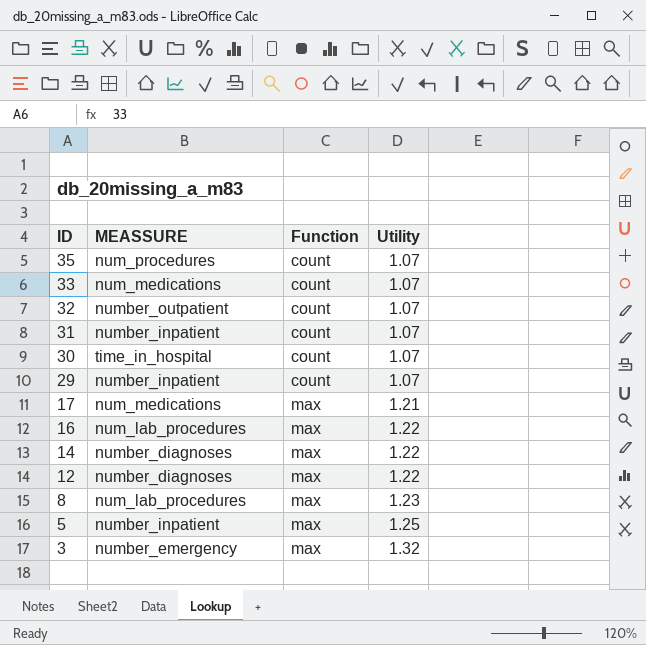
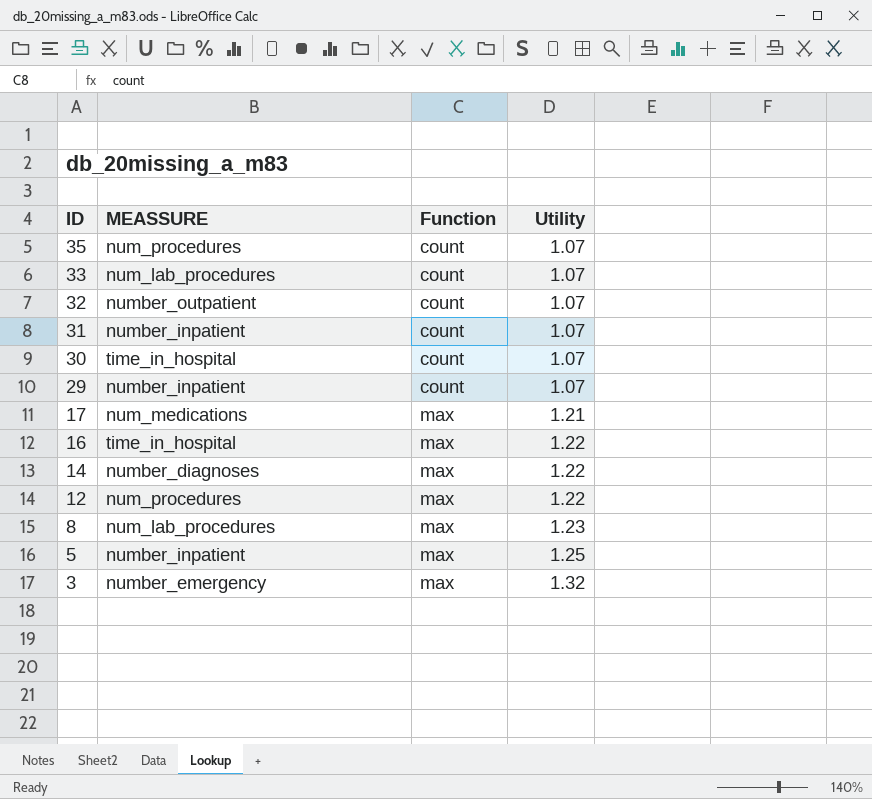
33 | MEASSURE: num_medications -> num_lab_procedures
16 | MEASSURE: num_lab_procedures -> time_in_hospital
12 | MEASSURE: number_diagnoses -> num_procedures

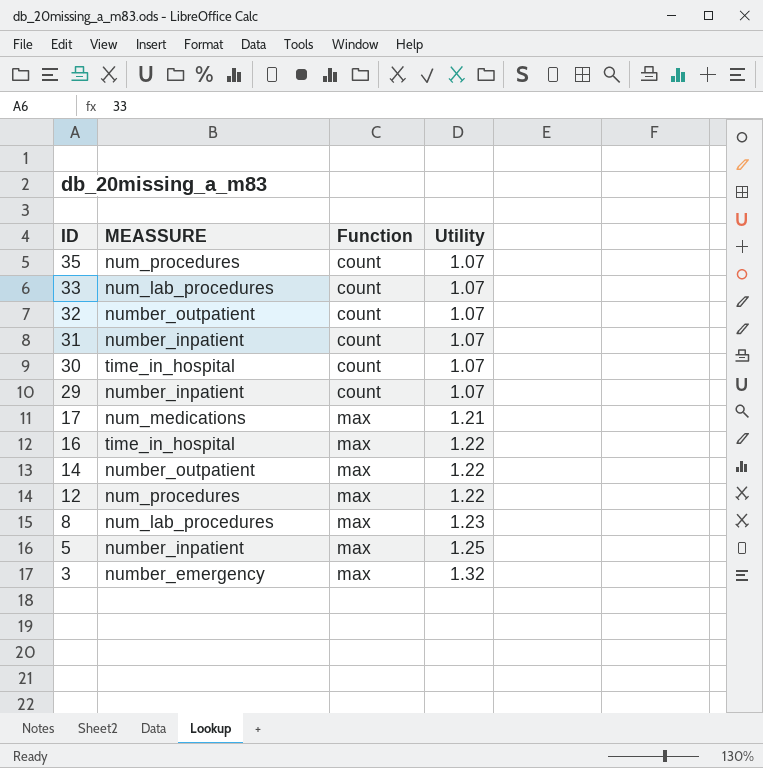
14 | MEASSURE: number_diagnoses -> number_outpatient

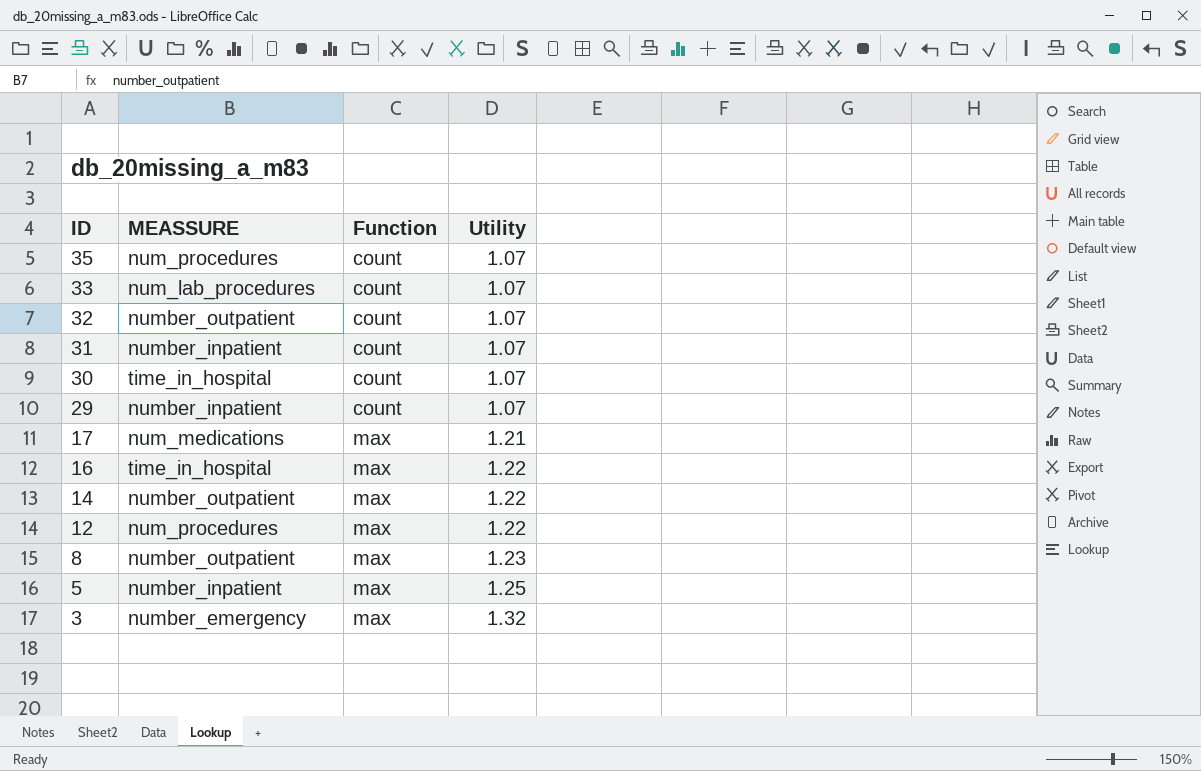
8 | MEASSURE: num_lab_procedures -> number_outpatient

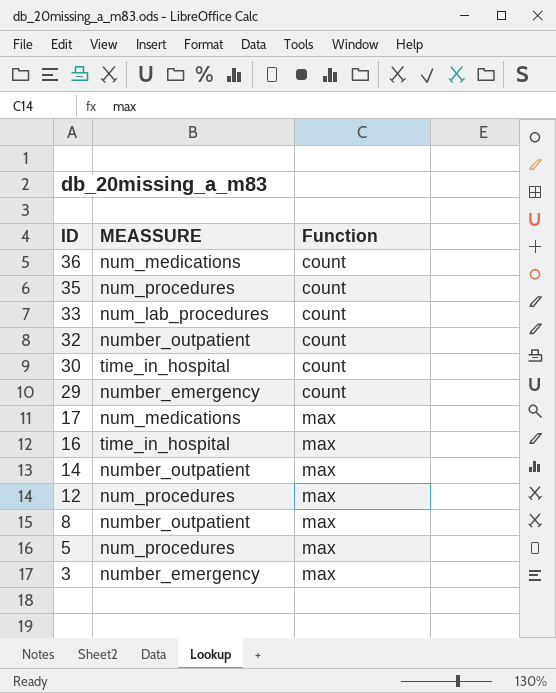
column Utility | position: 4 -> none
row 31: number_inpatient | count | 1.07 -> none
row 36: none -> num_medications | count
29 | MEASSURE: number_inpatient -> number_emergency
5 | MEASSURE: number_inpatient -> num_procedures

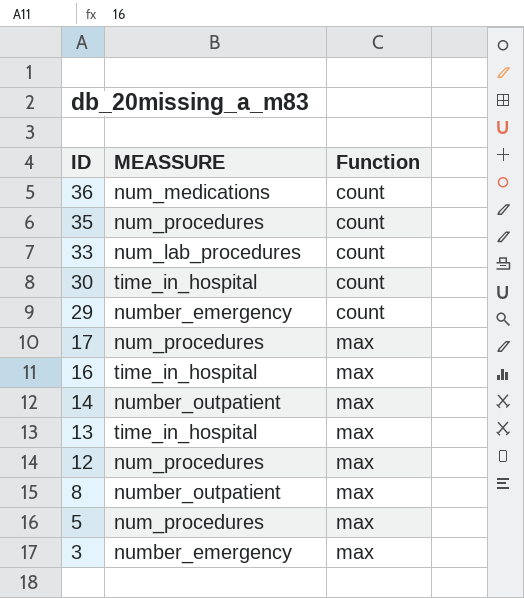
row 32: number_outpatient | count -> none
17 | MEASSURE: num_medications -> num_procedures
row 13: none -> time_in_hospital | max

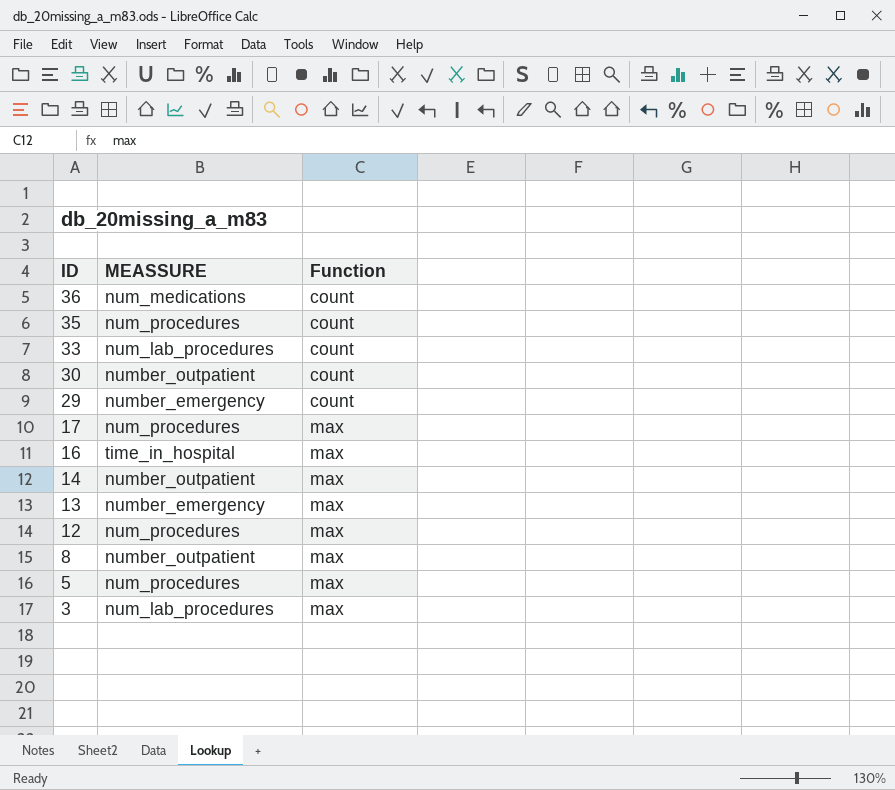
30 | MEASSURE: time_in_hospital -> number_outpatient
13 | MEASSURE: time_in_hospital -> number_emergency
3 | MEASSURE: number_emergency -> num_lab_procedures

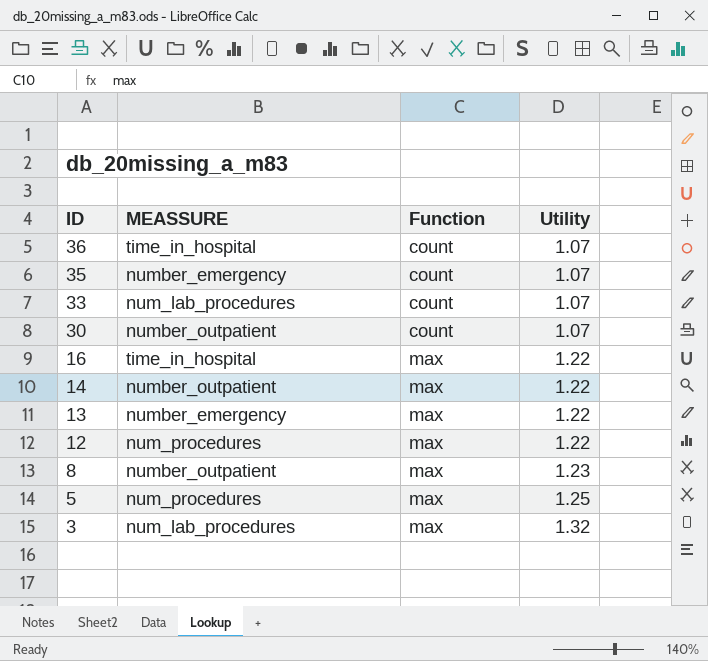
column Utility | position: none -> 4
row 29: number_emergency | count -> none
row 17: num_procedures | max -> none
36 | MEASSURE: num_medications -> time_in_hospital
35 | MEASSURE: num_procedures -> number_emergency

